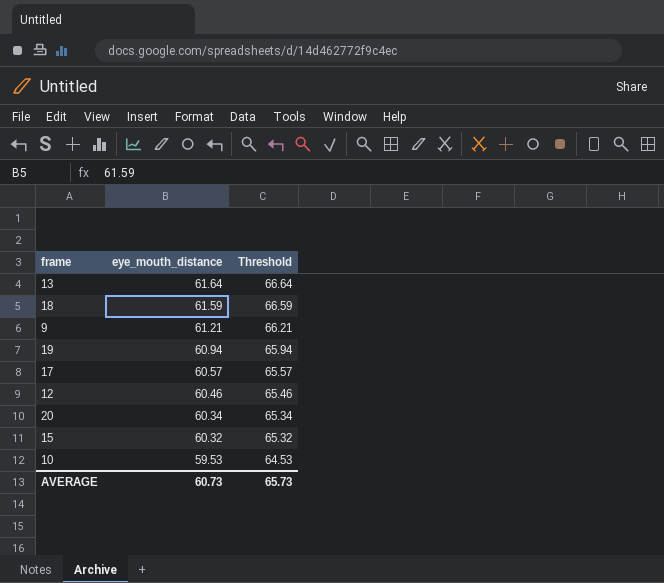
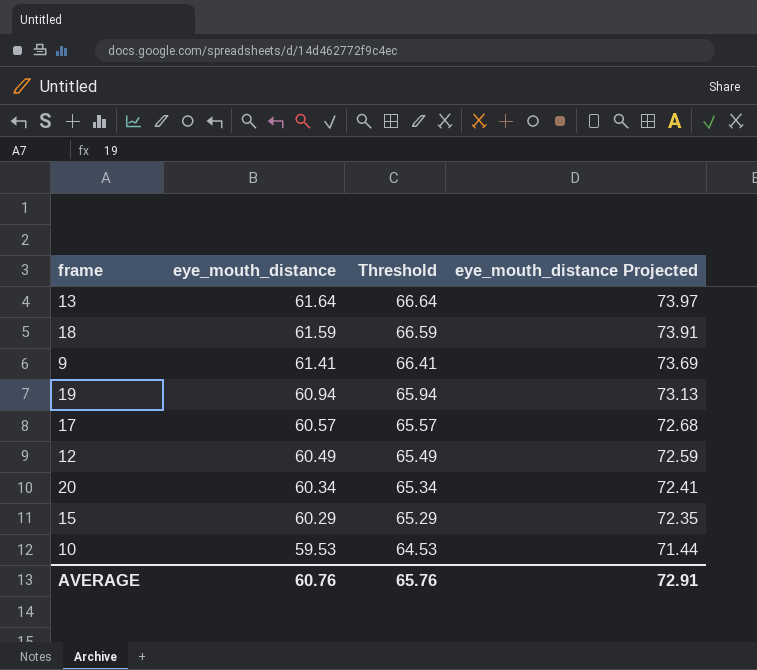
column eye_mouth_distance Projected | formula: none -> [eye_mouth_distance] * 1.2
9 | eye_mouth_distance: 61.21 -> 61.41
9 | Threshold: 66.21 -> 66.41
12 | eye_mouth_distance: 60.46 -> 60.49
12 | Threshold: 65.46 -> 65.49
15 | eye_mouth_distance: 60.32 -> 60.29
15 | Threshold: 65.32 -> 65.29
AVERAGE | eye_mouth_distance: 60.73 -> 60.76
AVERAGE | Threshold: 65.73 -> 65.76

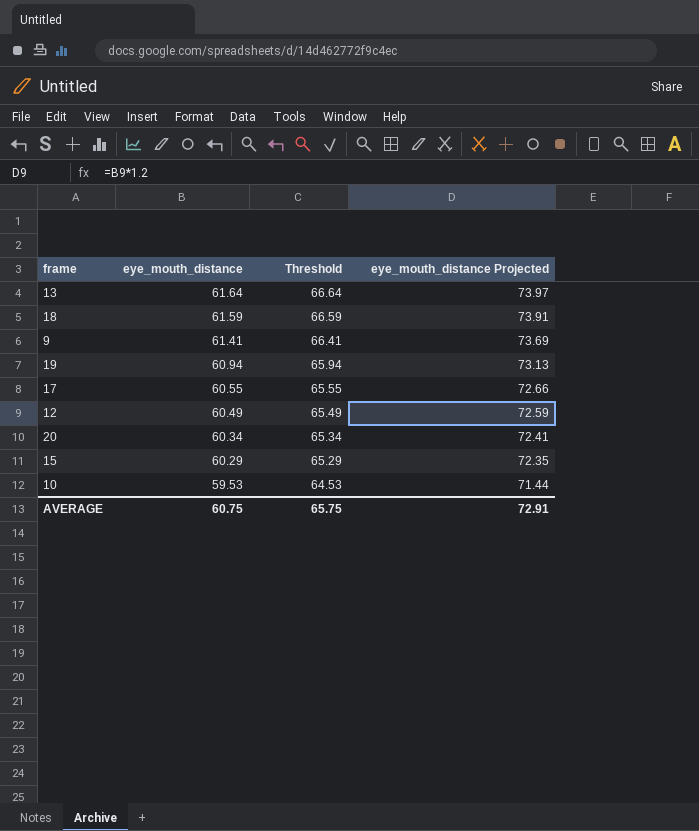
17 | eye_mouth_distance: 60.57 -> 60.55
17 | Threshold: 65.57 -> 65.55
17 | eye_mouth_distance Projected: 72.68 -> 72.66
AVERAGE | eye_mouth_distance: 60.76 -> 60.75
AVERAGE | Threshold: 65.76 -> 65.75

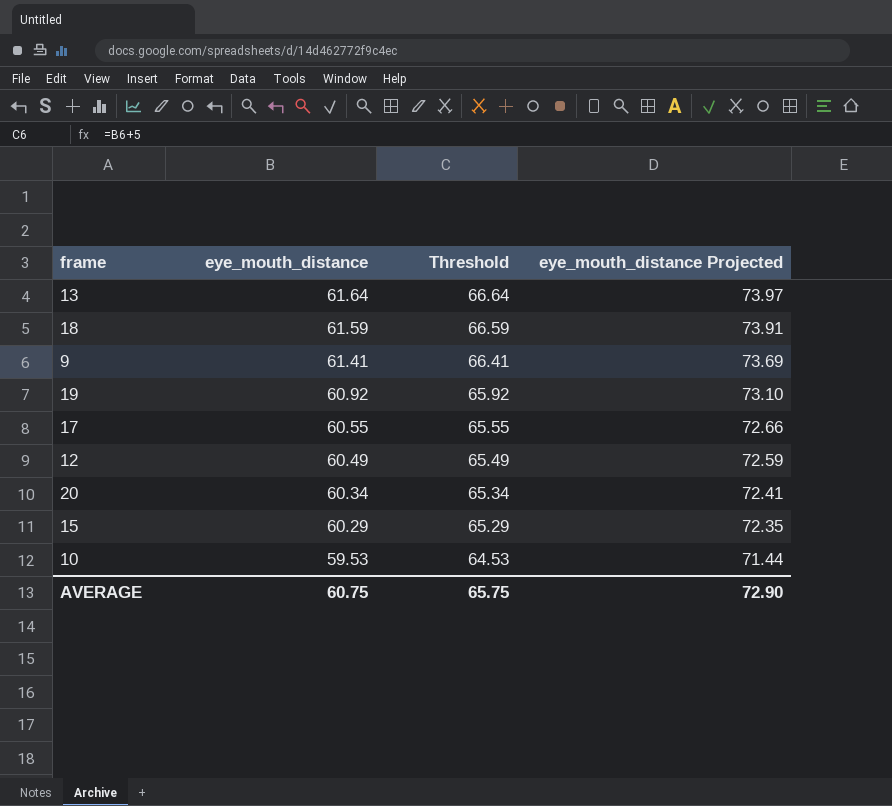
19 | eye_mouth_distance: 60.94 -> 60.92
19 | Threshold: 65.94 -> 65.92
19 | eye_mouth_distance Projected: 73.13 -> 73.10
AVERAGE | eye_mouth_distance Projected: 72.91 -> 72.90

